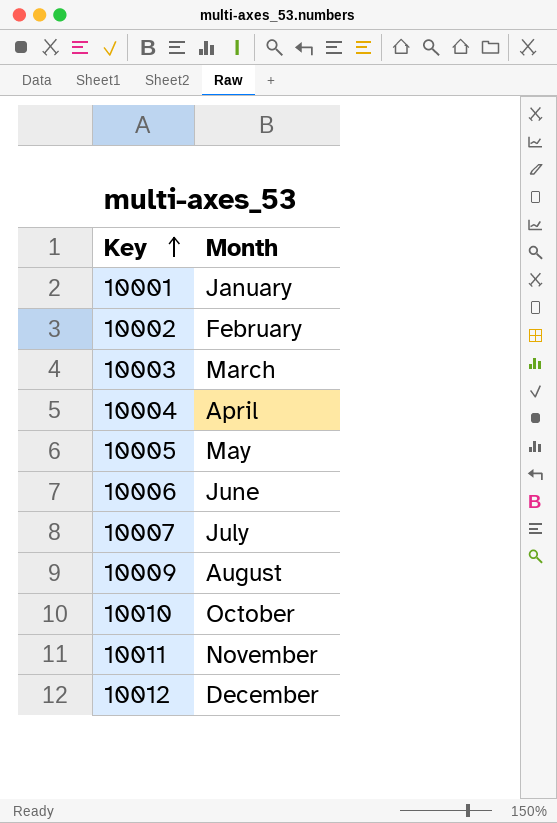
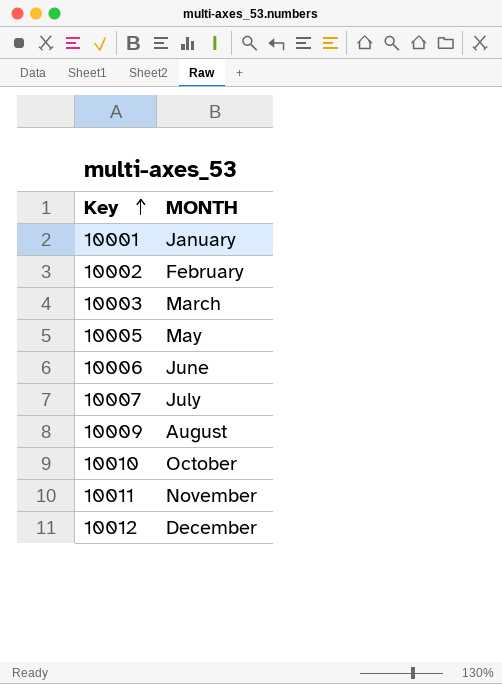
column name: Month -> MONTH
row 10004: April -> none

